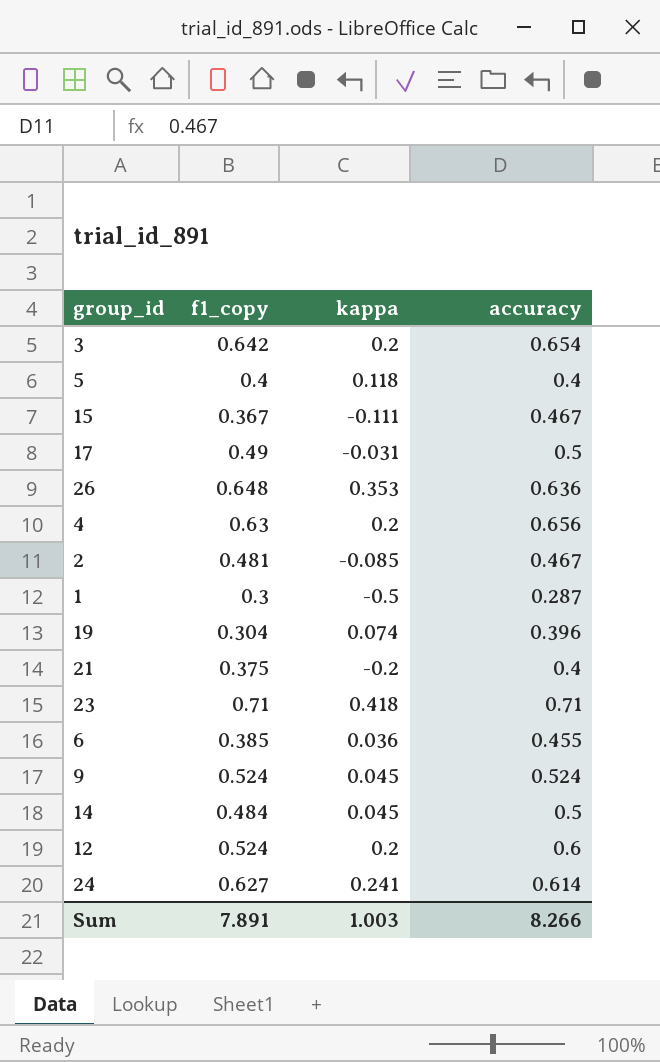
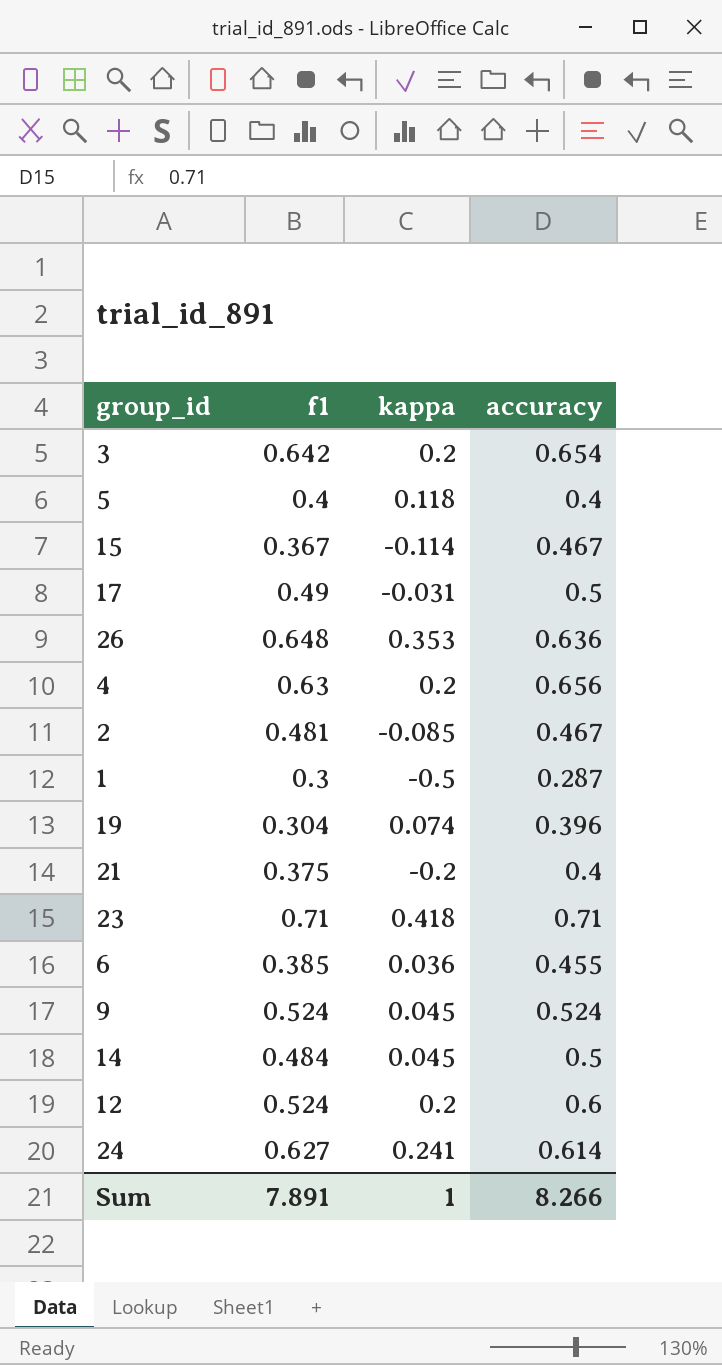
column name: f1_copy -> f1
15 | kappa: -0.111 -> -0.114
Sum | kappa: 1.003 -> 1

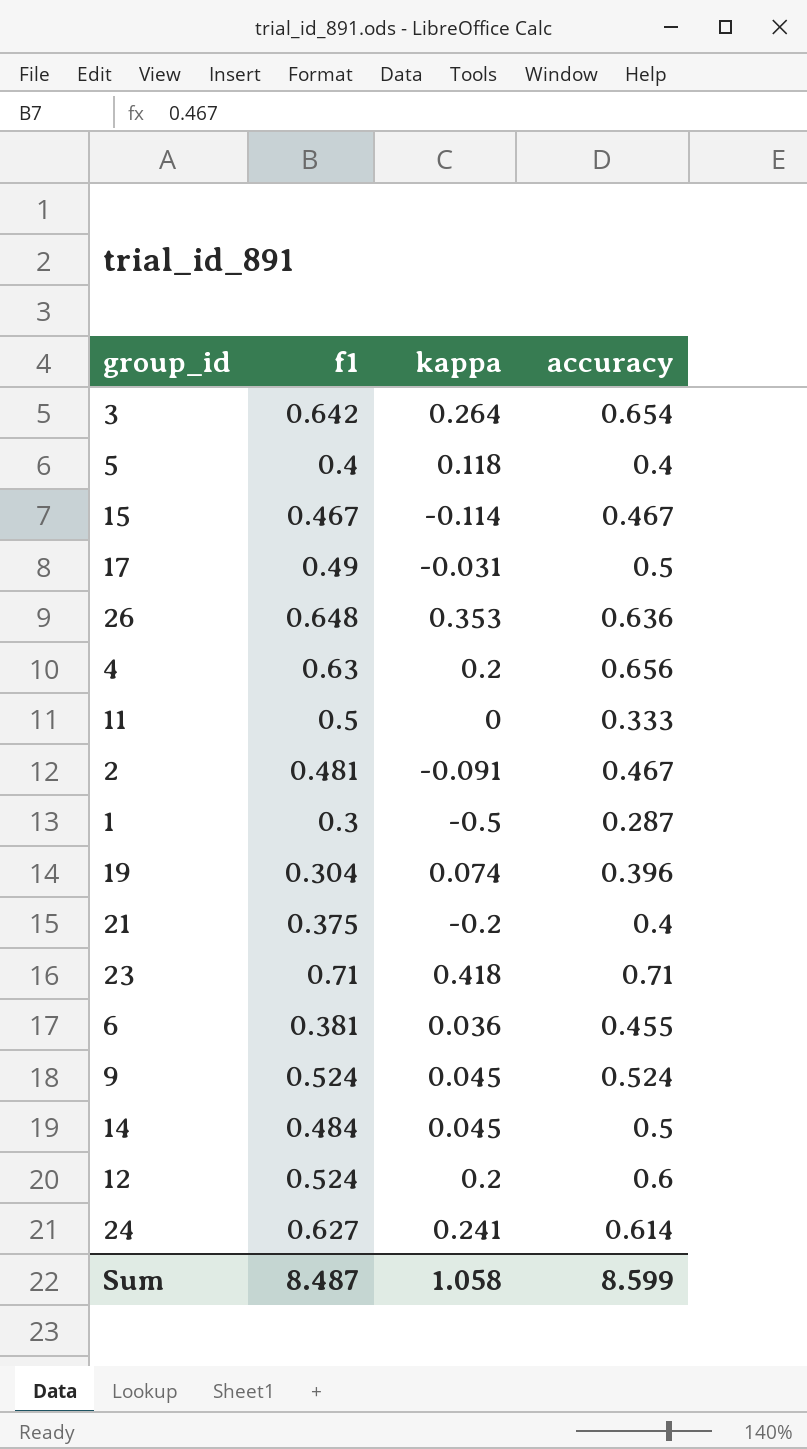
3 | kappa: 0.2 -> 0.264
15 | f1: 0.367 -> 0.467
row 11: none -> 0.5 | 0 | 0.333
2 | kappa: -0.085 -> -0.091
6 | f1: 0.385 -> 0.381
Sum | f1: 7.891 -> 8.487
Sum | kappa: 1 -> 1.058
Sum | accuracy: 8.266 -> 8.599

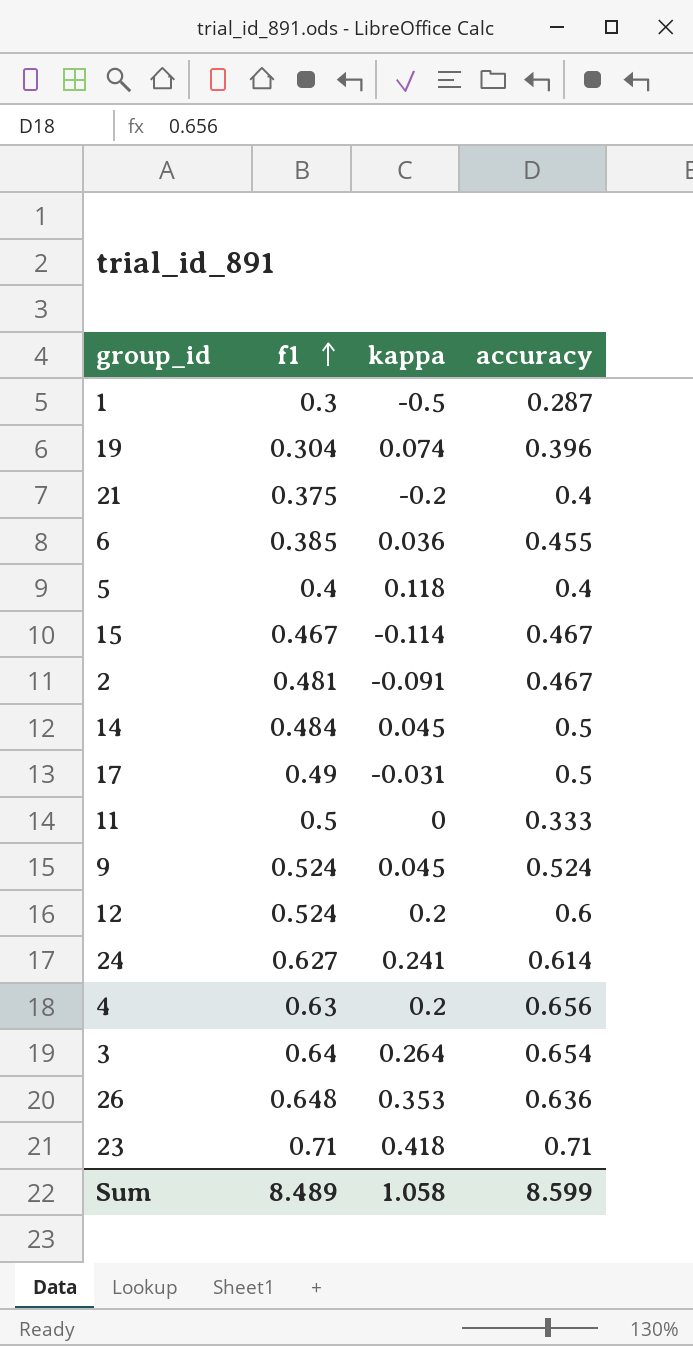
row order: none -> f1 ascending
6 | f1: 0.381 -> 0.385
3 | f1: 0.642 -> 0.64
Sum | f1: 8.487 -> 8.489

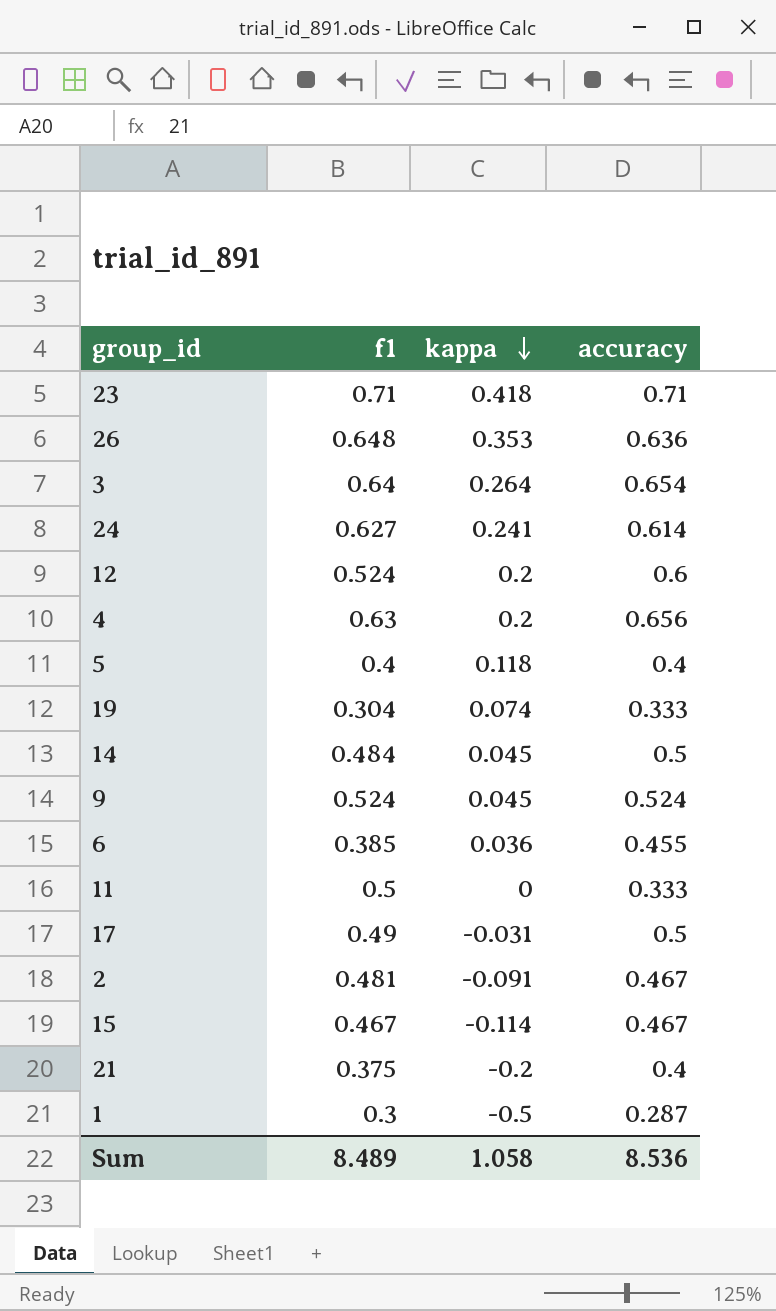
row order: f1 ascending -> kappa descending
19 | accuracy: 0.396 -> 0.333
Sum | accuracy: 8.599 -> 8.536

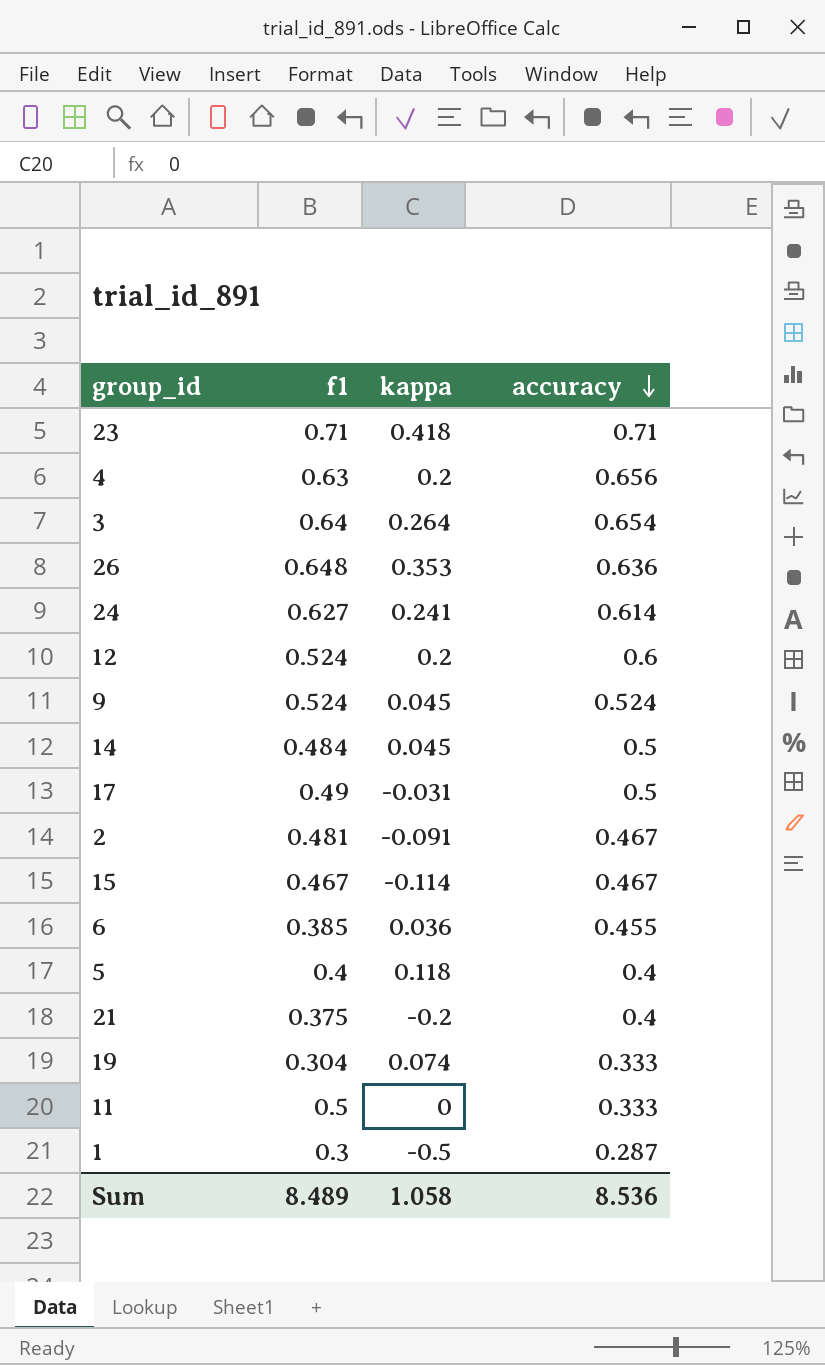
row order: kappa descending -> accuracy descending

